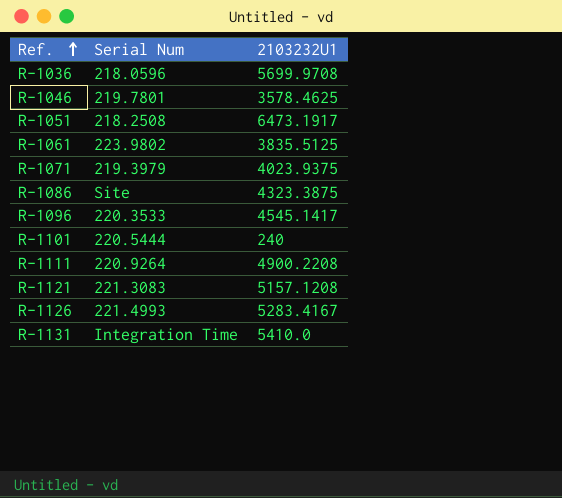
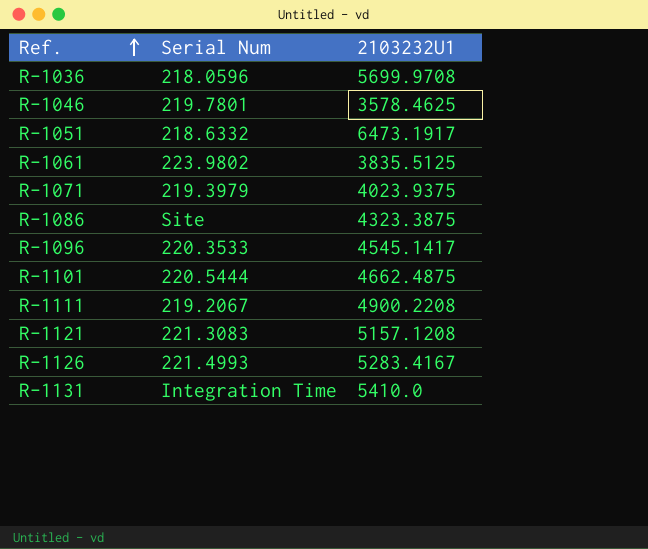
R-1051 | Serial Num: 218.2508 -> 218.6332
R-1101 | 2103232U1: 240 -> 4662.4875
R-1111 | Serial Num: 220.9264 -> 219.2067

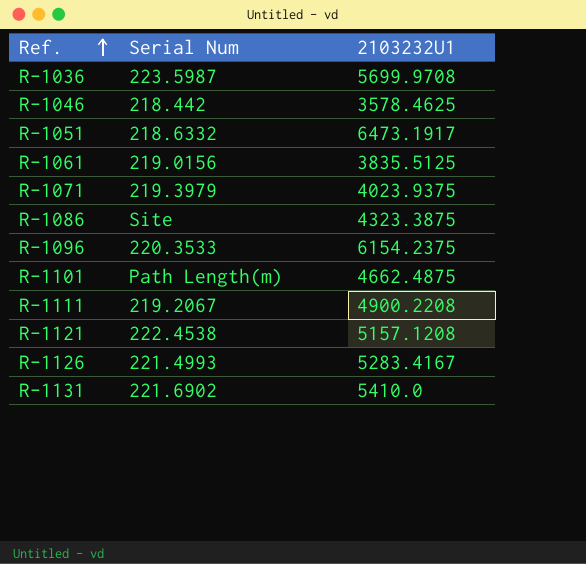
R-1036 | Serial Num: 218.0596 -> 223.5987
R-1046 | Serial Num: 219.7801 -> 218.442
R-1061 | Serial Num: 223.9802 -> 219.0156
R-1096 | 2103232U1: 4545.1417 -> 6154.2375
R-1101 | Serial Num: 220.5444 -> Path Length(m)
R-1121 | Serial Num: 221.3083 -> 222.4538
R-1131 | Serial Num: Integration Time -> 221.6902

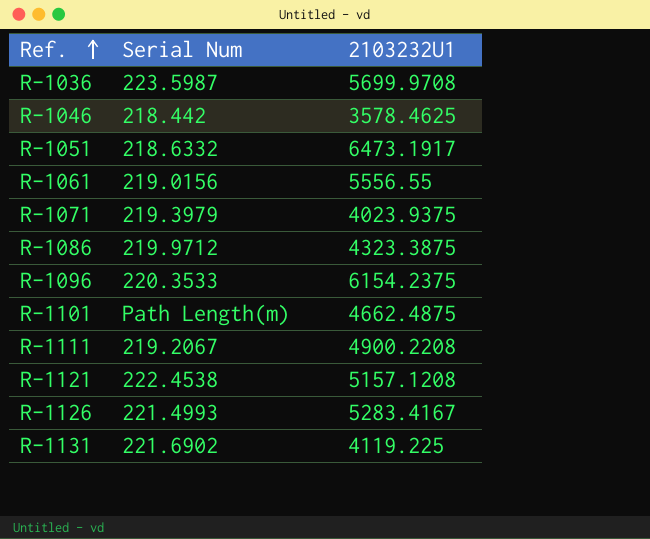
R-1061 | 2103232U1: 3835.5125 -> 5556.55
R-1086 | Serial Num: Site -> 219.9712
R-1131 | 2103232U1: 5410.0 -> 4119.225

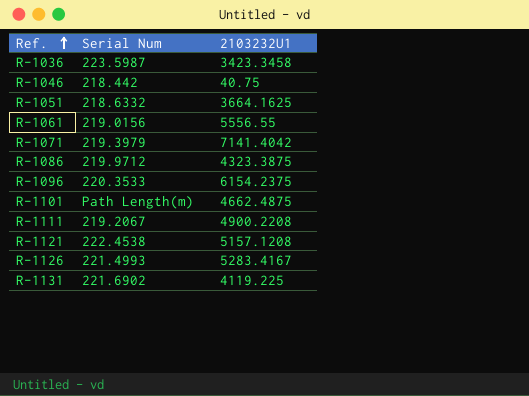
R-1036 | 2103232U1: 5699.9708 -> 3423.3458
R-1046 | 2103232U1: 3578.4625 -> 40.75
R-1051 | 2103232U1: 6473.1917 -> 3664.1625
R-1071 | 2103232U1: 4023.9375 -> 7141.4042

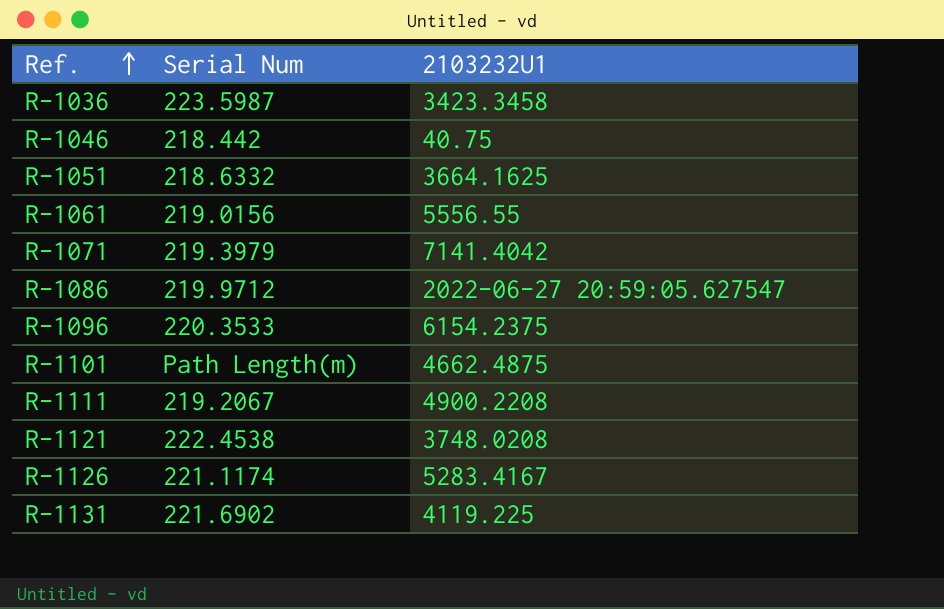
R-1086 | 2103232U1: 4323.3875 -> 2022-06-27 20:59:05.627547
R-1121 | 2103232U1: 5157.1208 -> 3748.0208
R-1126 | Serial Num: 221.4993 -> 221.1174

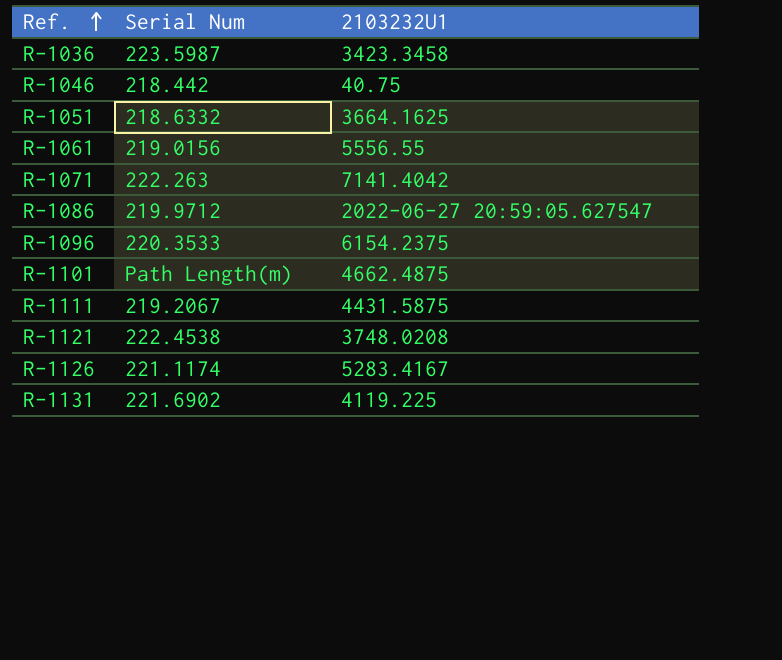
R-1071 | Serial Num: 219.3979 -> 222.263
R-1111 | 2103232U1: 4900.2208 -> 4431.5875

